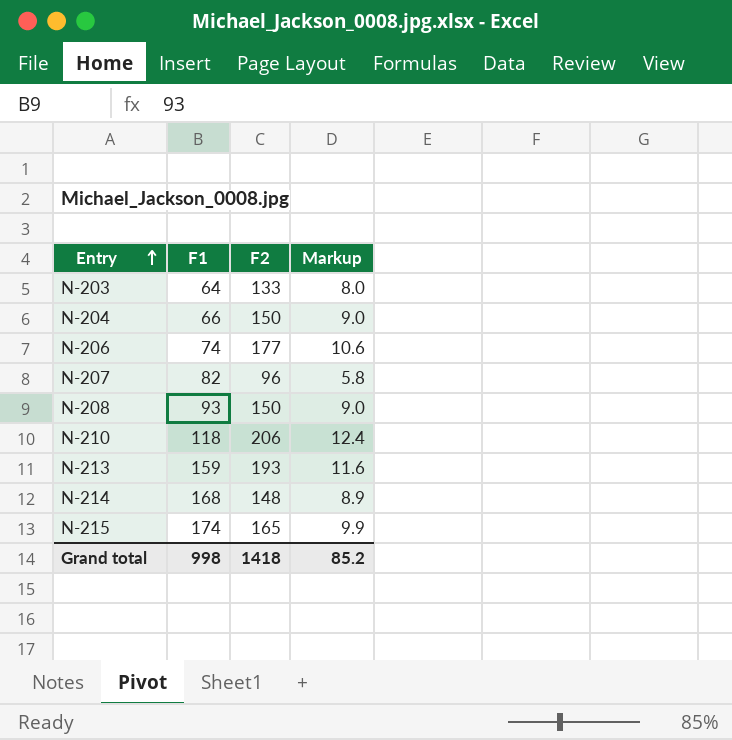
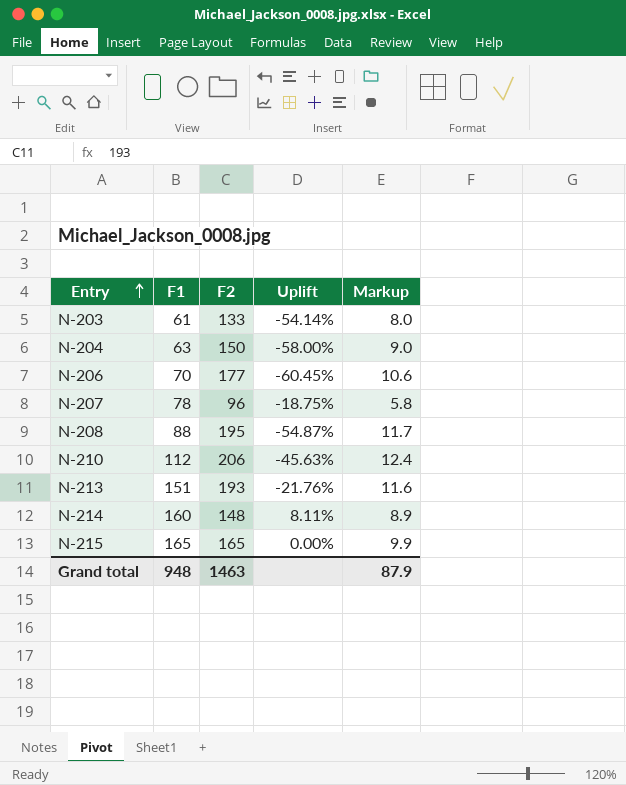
column Uplift | formula: none -> ([F1] - [F2]) / [F2]
N-203 | F1: 64 -> 61
N-204 | F1: 66 -> 63
N-206 | F1: 74 -> 70
N-207 | F1: 82 -> 78
N-208 | F1: 93 -> 88
N-208 | F2: 150 -> 195
N-208 | Markup: 9.0 -> 11.7
N-210 | F1: 118 -> 112
N-213 | F1: 159 -> 151
N-214 | F1: 168 -> 160
N-215 | F1: 174 -> 165
Grand total | F1: 998 -> 948
Grand total | F2: 1418 -> 1463
Grand total | Markup: 85.2 -> 87.9

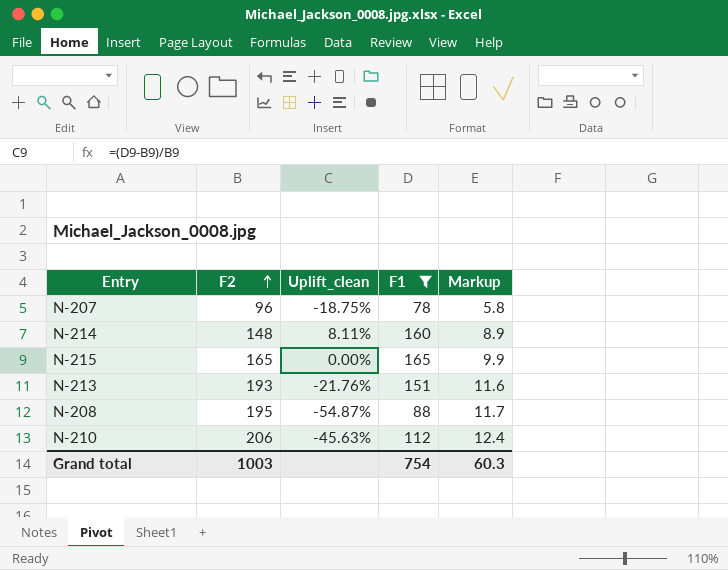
filter: none -> F1 >= 78
row order: Entry ascending -> F2 ascending
column name: Uplift -> Uplift_clean
column F1 | position: 2 -> 4
Grand total | F2: 1463 -> 1003
Grand total | F1: 948 -> 754
Grand total | Markup: 87.9 -> 60.3

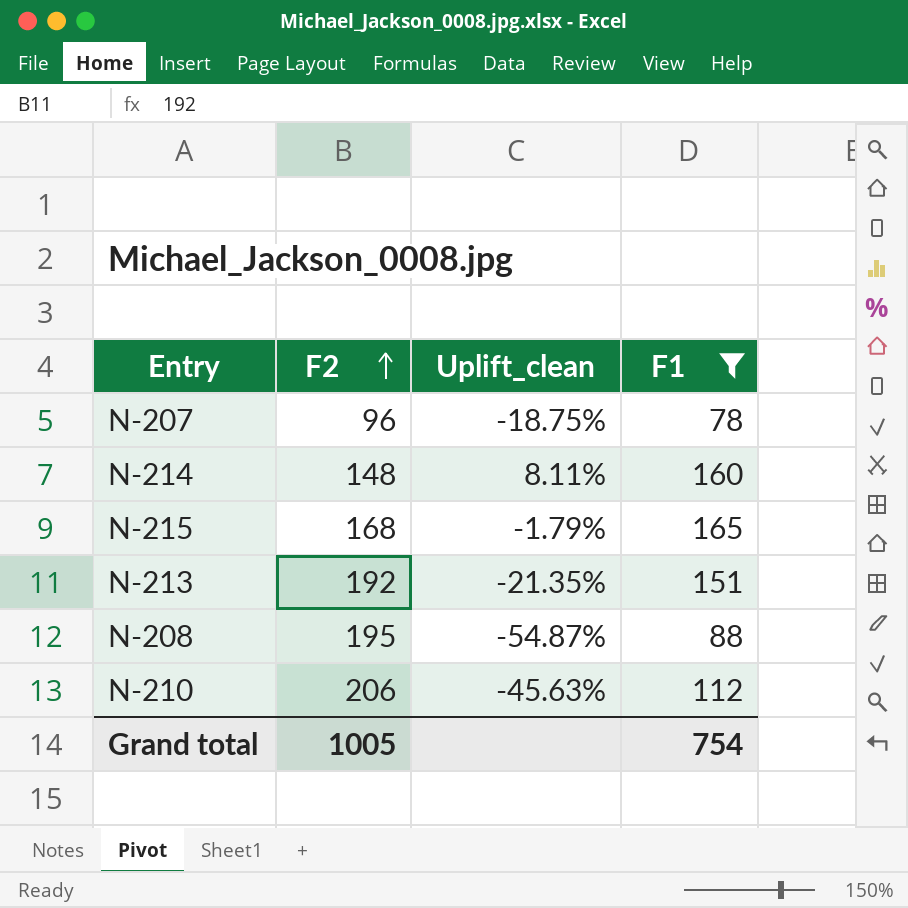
column Markup | formula: [F2] * 0.06 -> none
N-215 | F2: 165 -> 168
N-215 | Uplift_clean: 0.00% -> -1.79%
N-213 | F2: 193 -> 192
N-213 | Uplift_clean: -21.76% -> -21.35%
Grand total | F2: 1003 -> 1005

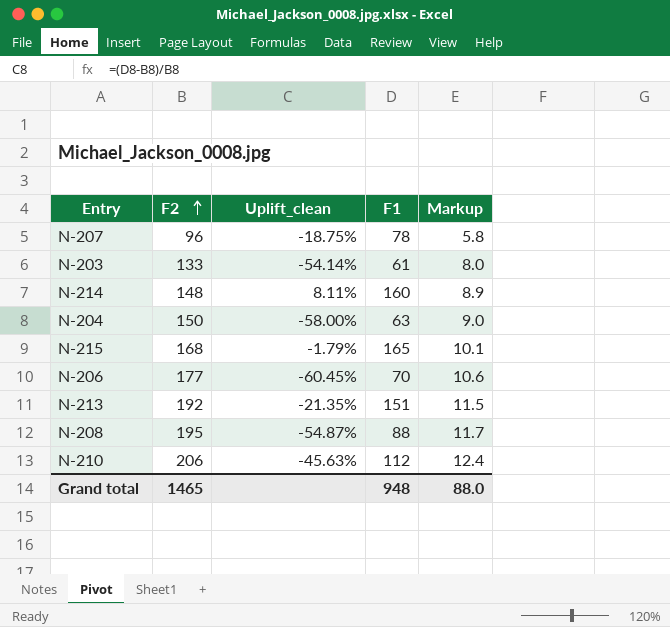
filter: F1 >= 78 -> none
column Markup | formula: none -> [F2] * 0.06
Grand total | F2: 1005 -> 1465
Grand total | F1: 754 -> 948

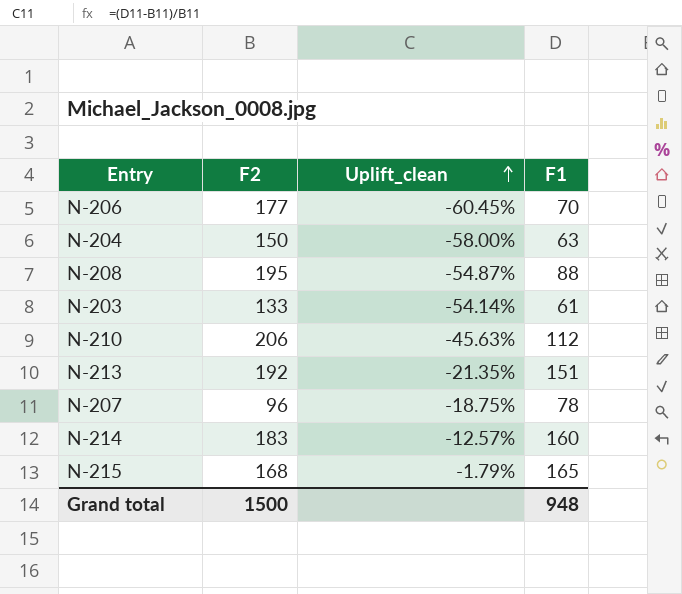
row order: F2 ascending -> Uplift_clean ascending
column Markup | formula: [F2] * 0.06 -> none
N-214 | F2: 148 -> 183
N-214 | Uplift_clean: 8.11% -> -12.57%
Grand total | F2: 1465 -> 1500

